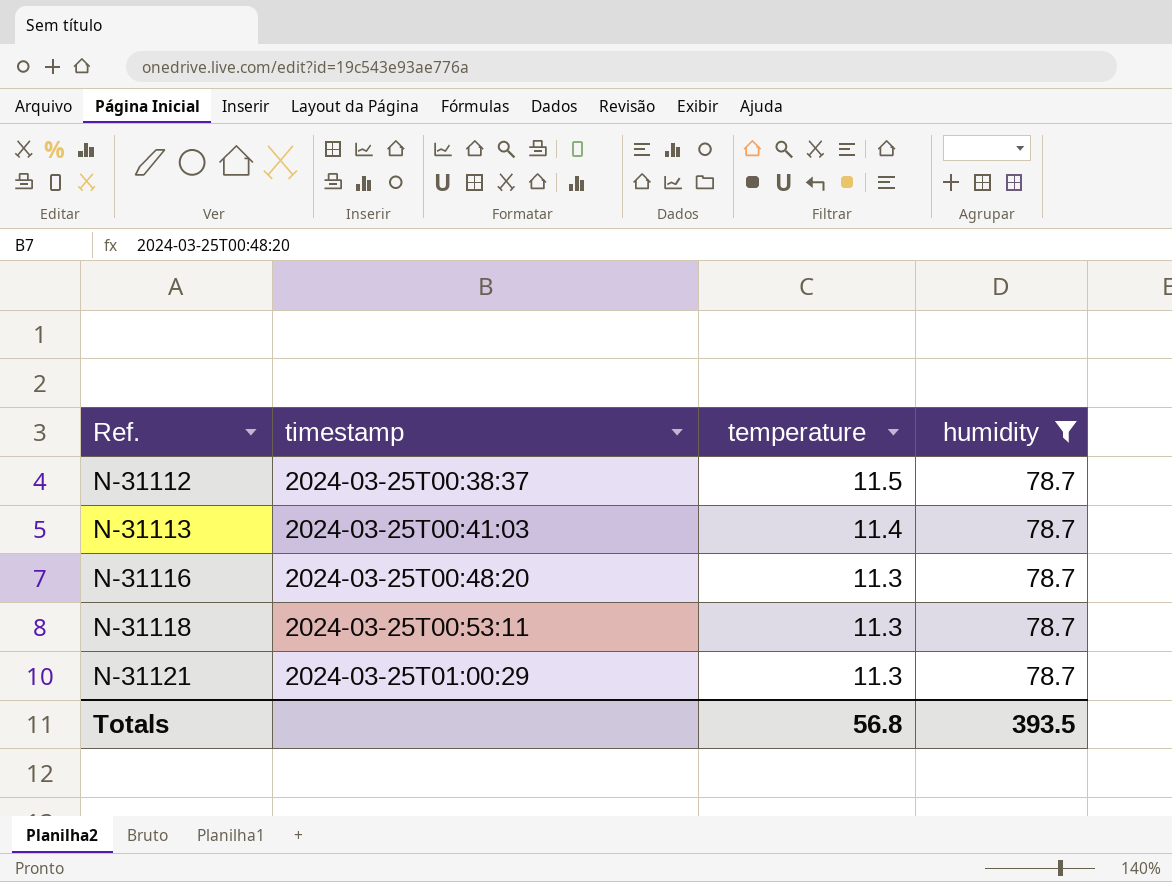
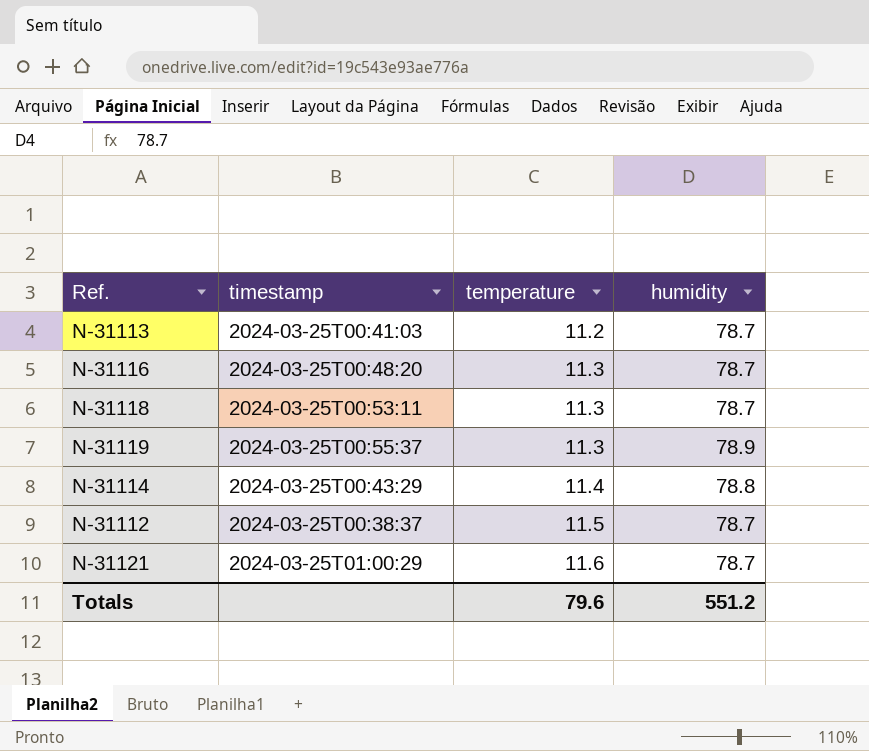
filter: humidity = 78.7 -> none
row order: Ref. ascending -> temperature ascending
N-31113 | temperature: 11.4 -> 11.2
N-31121 | temperature: 11.3 -> 11.6
Totals | temperature: 56.8 -> 79.6
Totals | humidity: 393.5 -> 551.2

